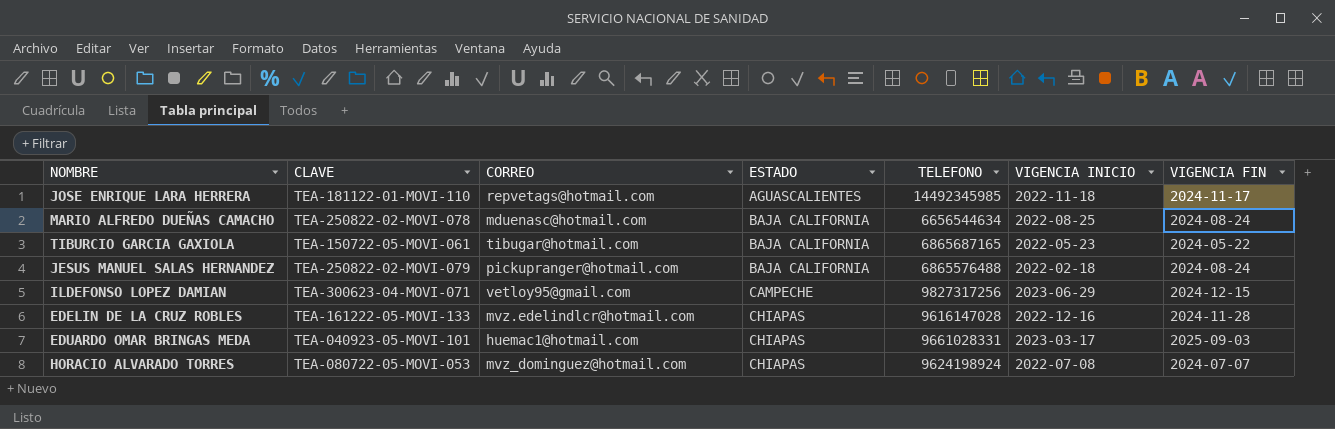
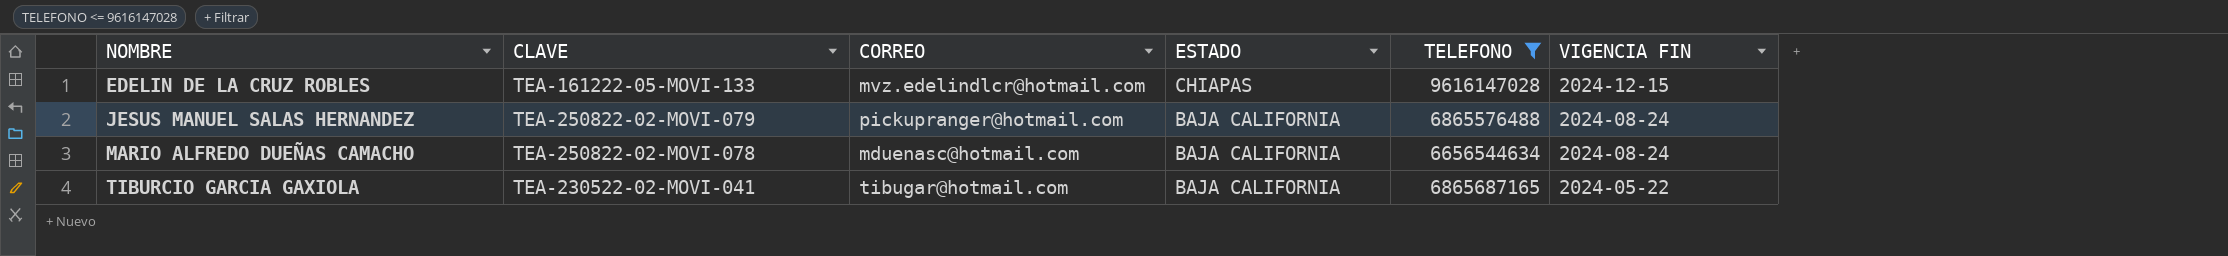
filter: none -> TELEFONO <= 9616147028
row order: ESTADO ascending -> NOMBRE ascending
column VIGENCIA INICIO | position: 6 -> none
EDELIN DE LA CRUZ ROBLES | VIGENCIA FIN: 2024-11-28 -> 2024-12-15
TIBURCIO GARCIA GAXIOLA | CLAVE: TEA-150722-05-MOVI-061 -> TEA-230522-02-MOVI-041

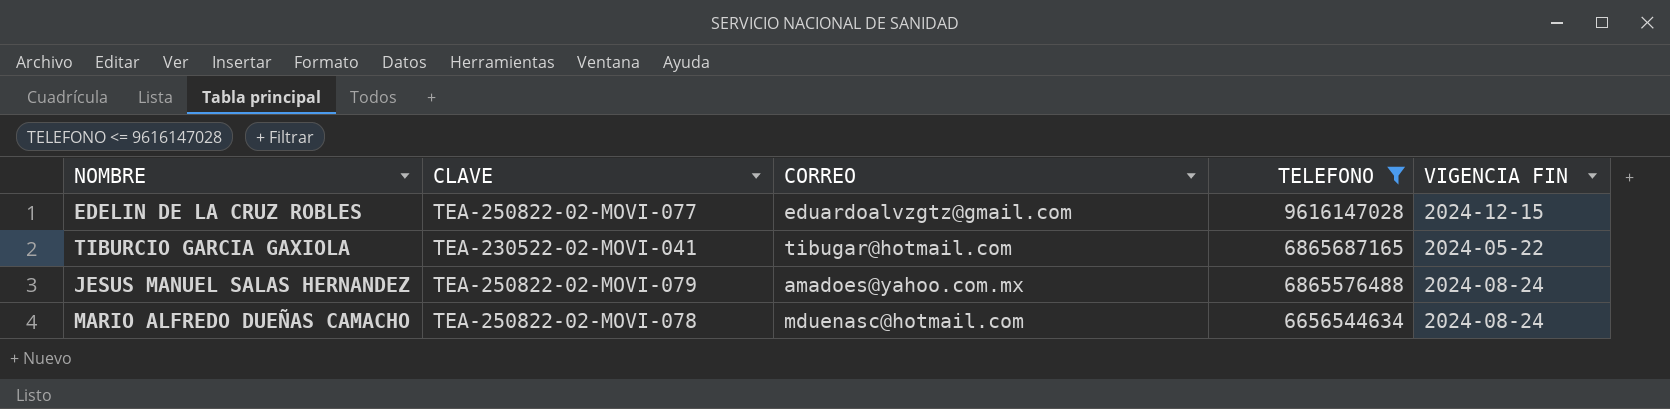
row order: NOMBRE ascending -> TELEFONO descending
column ESTADO | position: 4 -> none
EDELIN DE LA CRUZ ROBLES | CLAVE: TEA-161222-05-MOVI-133 -> TEA-250822-02-MOVI-077
EDELIN DE LA CRUZ ROBLES | CORREO: mvz.edelindlcr@hotmail.com -> eduardoalvzgtz@gmail.com
JESUS MANUEL SALAS HERNANDEZ | CORREO: pickupranger@hotmail.com -> amadoes@yahoo.com.mx

